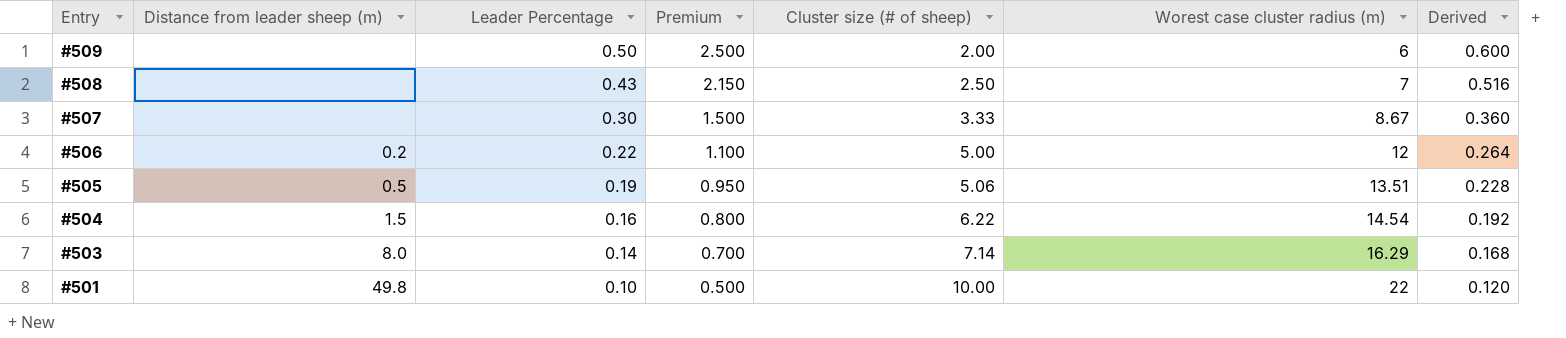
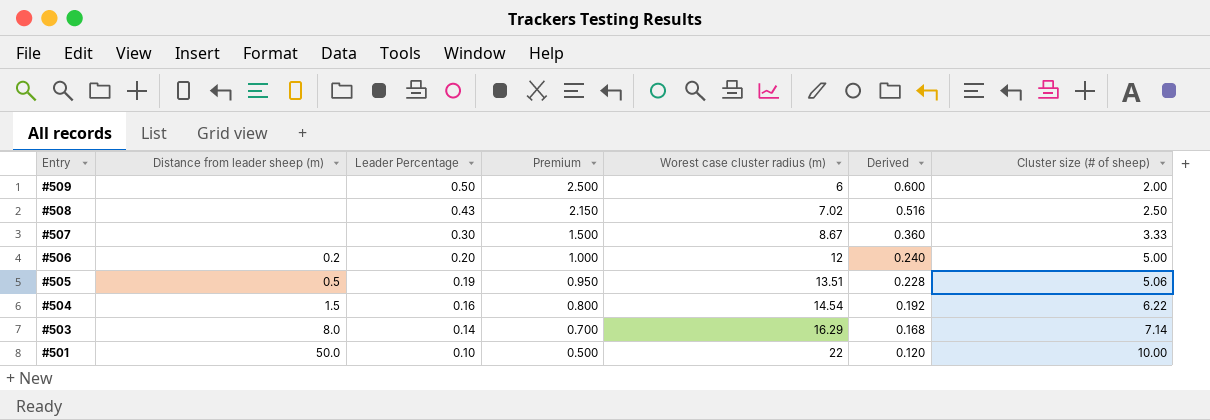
column Cluster size (# of sheep) | position: 5 -> 7
#508 | Worest case cluster radius (m): 7 -> 7.02
#506 | Leader Percentage: 0.22 -> 0.20
#506 | Premium: 1.100 -> 1.000
#506 | Derived: 0.264 -> 0.240
#501 | Distance from leader sheep (m): 49.8 -> 50.0

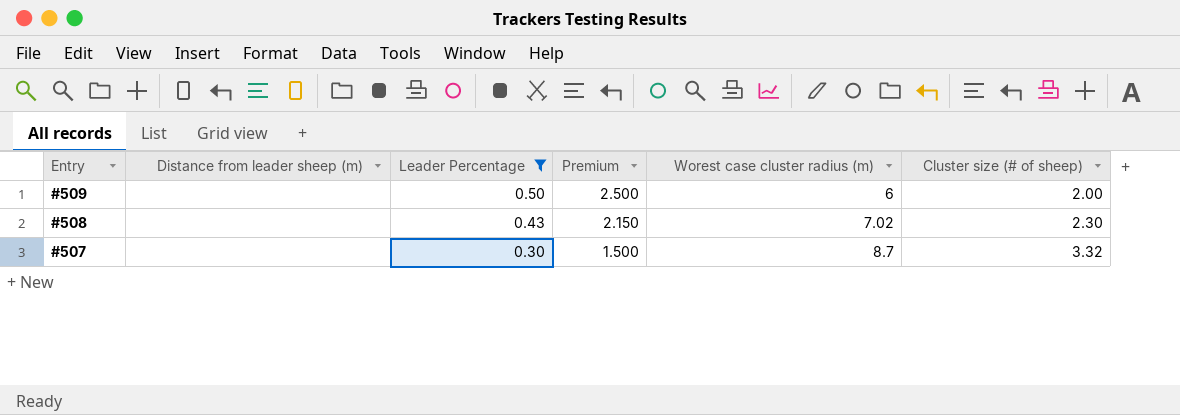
filter: none -> Leader Percentage >= 0.30
column Derived | formula: [Leader Percentage] * 1.2 -> none
#508 | Cluster size (# of sheep): 2.50 -> 2.30
#507 | Worest case cluster radius (m): 8.67 -> 8.7
#507 | Cluster size (# of sheep): 3.33 -> 3.32

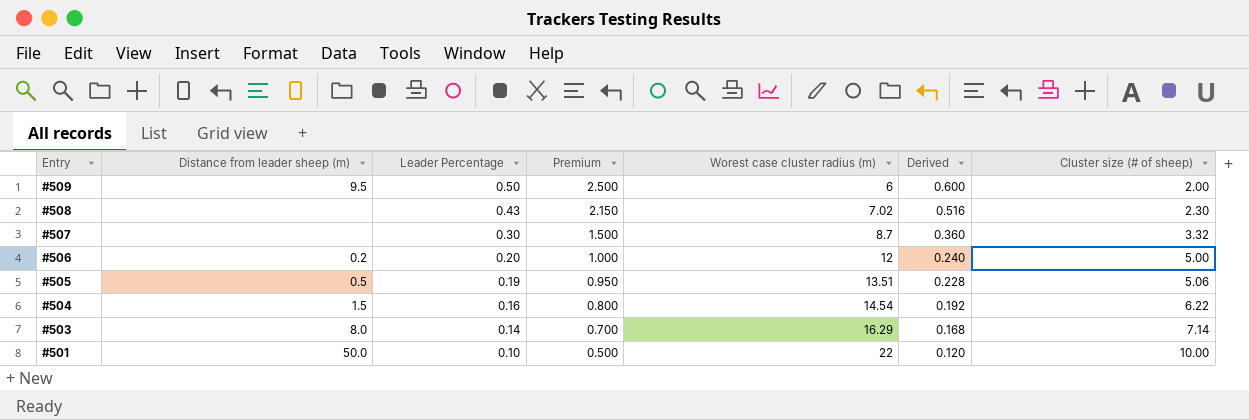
filter: Leader Percentage >= 0.30 -> none
column Derived | formula: none -> [Leader Percentage] * 1.2
#509 | Distance from leader sheep (m): none -> 9.5

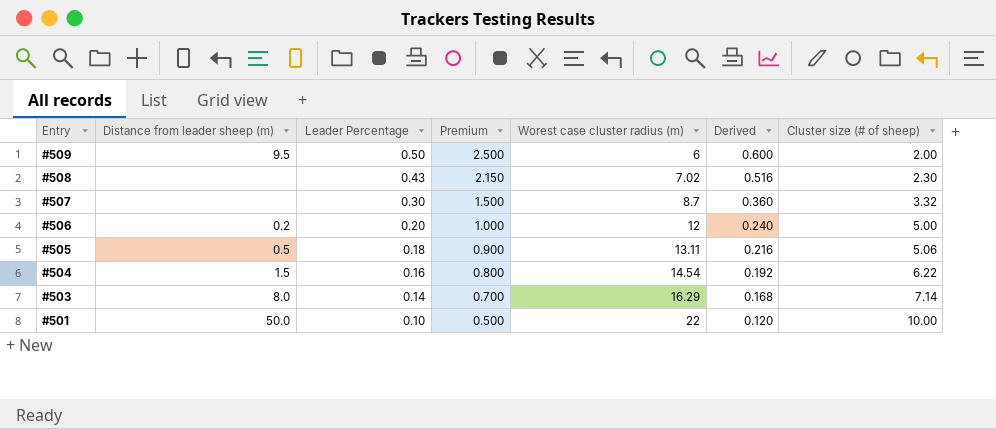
#505 | Leader Percentage: 0.19 -> 0.18
#505 | Premium: 0.950 -> 0.900
#505 | Worest case cluster radius (m): 13.51 -> 13.11
#505 | Derived: 0.228 -> 0.216

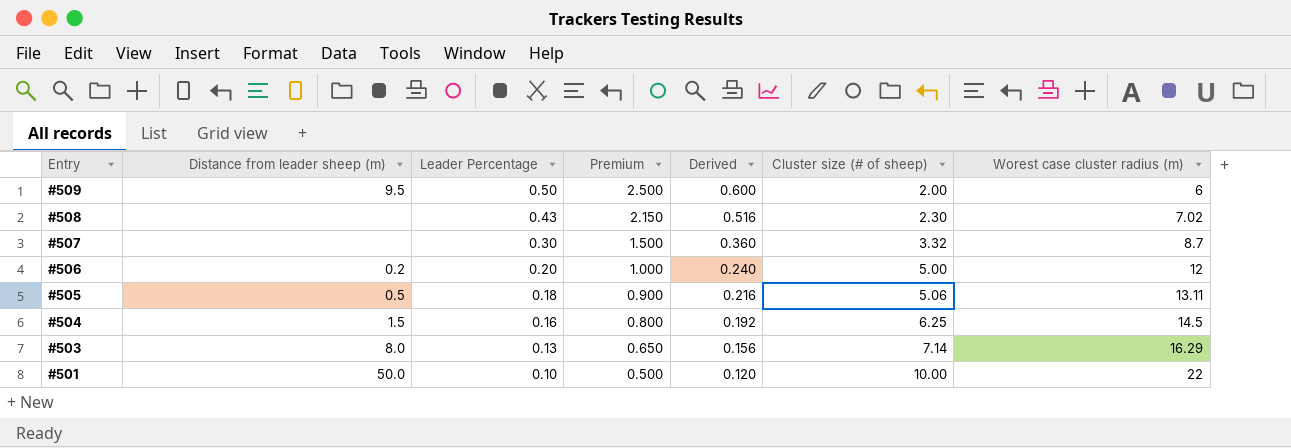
column Worest case cluster radius (m) | position: 5 -> 7
#504 | Cluster size (# of sheep): 6.22 -> 6.25
#504 | Worest case cluster radius (m): 14.54 -> 14.5
#503 | Leader Percentage: 0.14 -> 0.13
#503 | Premium: 0.700 -> 0.650
#503 | Derived: 0.168 -> 0.156

